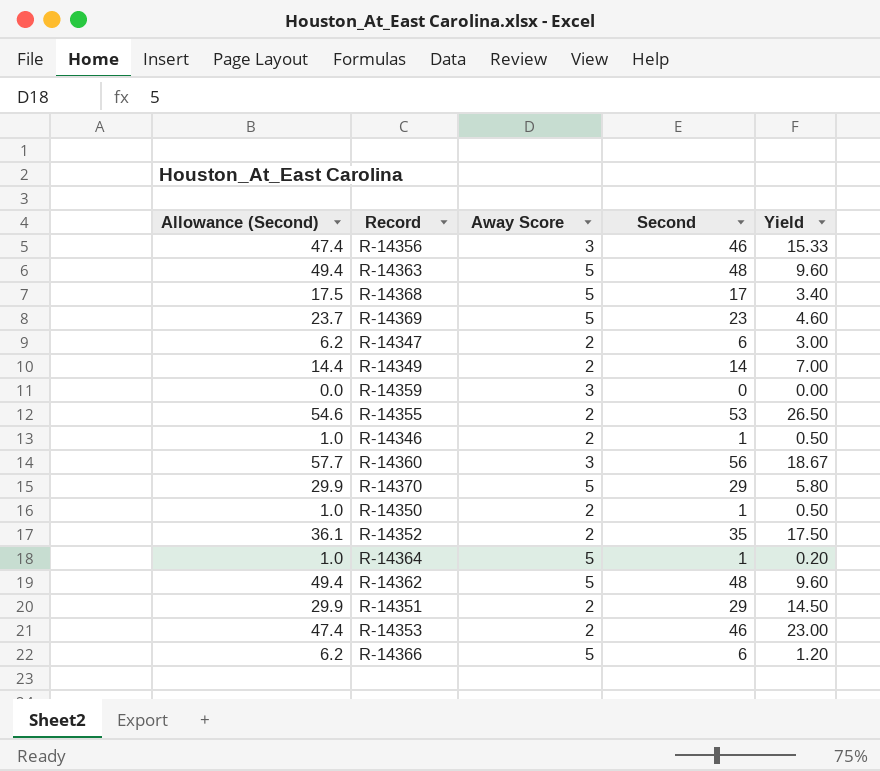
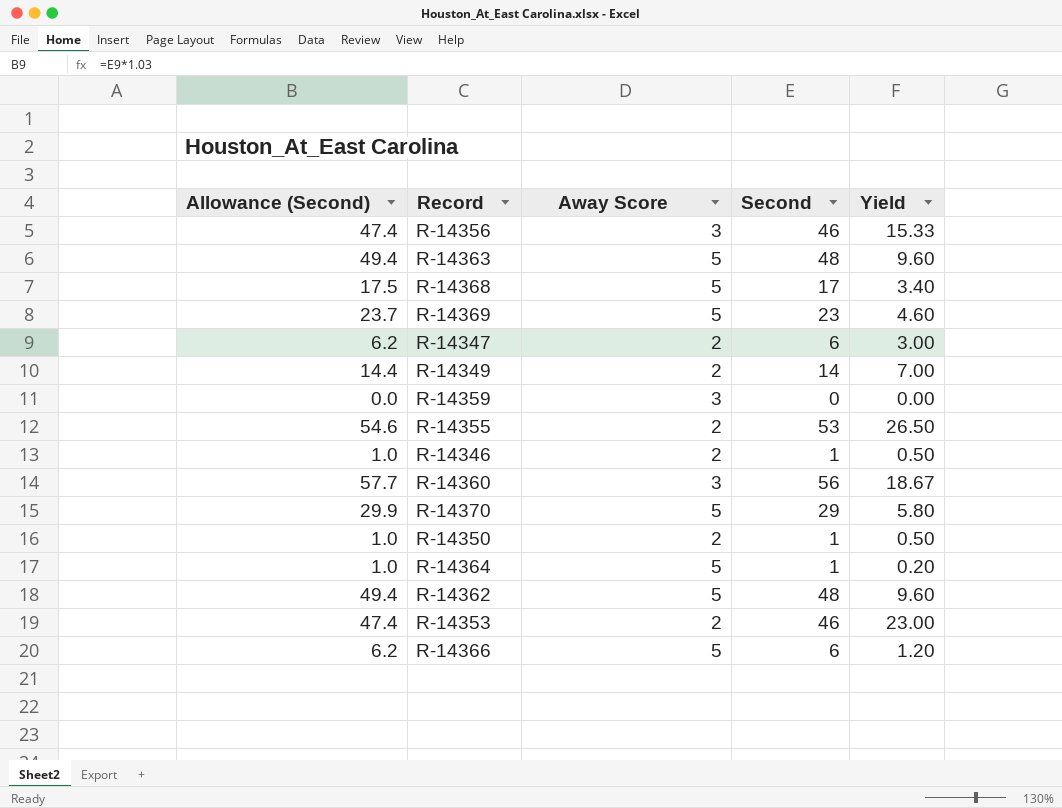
row R-14352: 36.1 | 2 | 35 | 17.50 -> none
row R-14351: 29.9 | 2 | 29 | 14.50 -> none

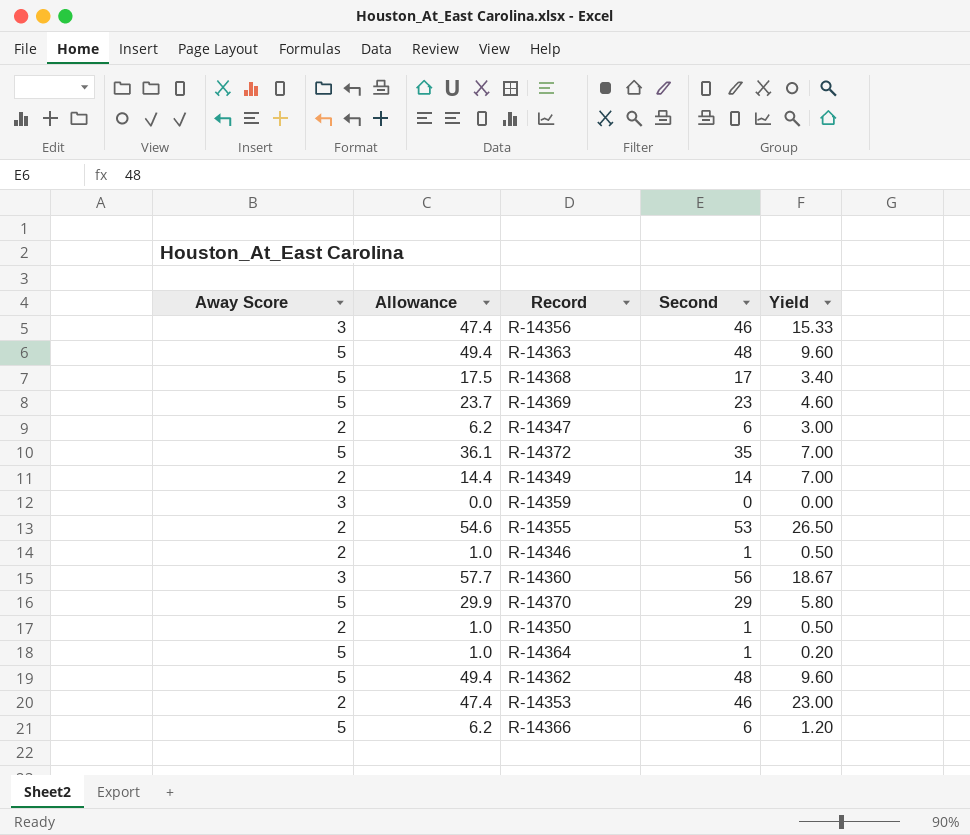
column Away Score | position: 3 -> 1
column name: Allowance (Second) -> Allowance
row R-14372: none -> 5 | 36.1 | 35 | 7.00

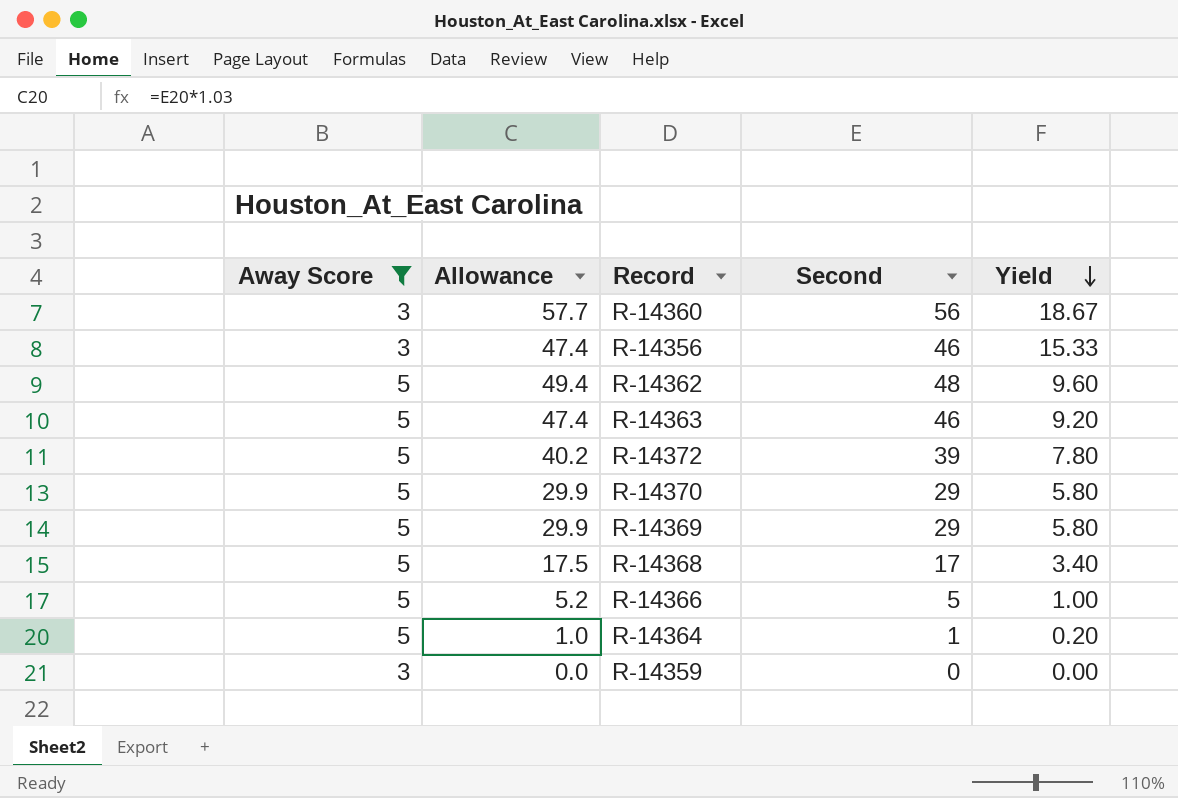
filter: none -> Away Score != 2
row order: none -> Yield descending
R-14363 | Allowance: 49.4 -> 47.4
R-14363 | Second: 48 -> 46
R-14363 | Yield: 9.60 -> 9.20
R-14372 | Allowance: 36.1 -> 40.2
R-14372 | Second: 35 -> 39
R-14372 | Yield: 7.00 -> 7.80
R-14369 | Allowance: 23.7 -> 29.9
R-14369 | Second: 23 -> 29
R-14369 | Yield: 4.60 -> 5.80
R-14366 | Allowance: 6.2 -> 5.2
R-14366 | Second: 6 -> 5
R-14366 | Yield: 1.20 -> 1.00

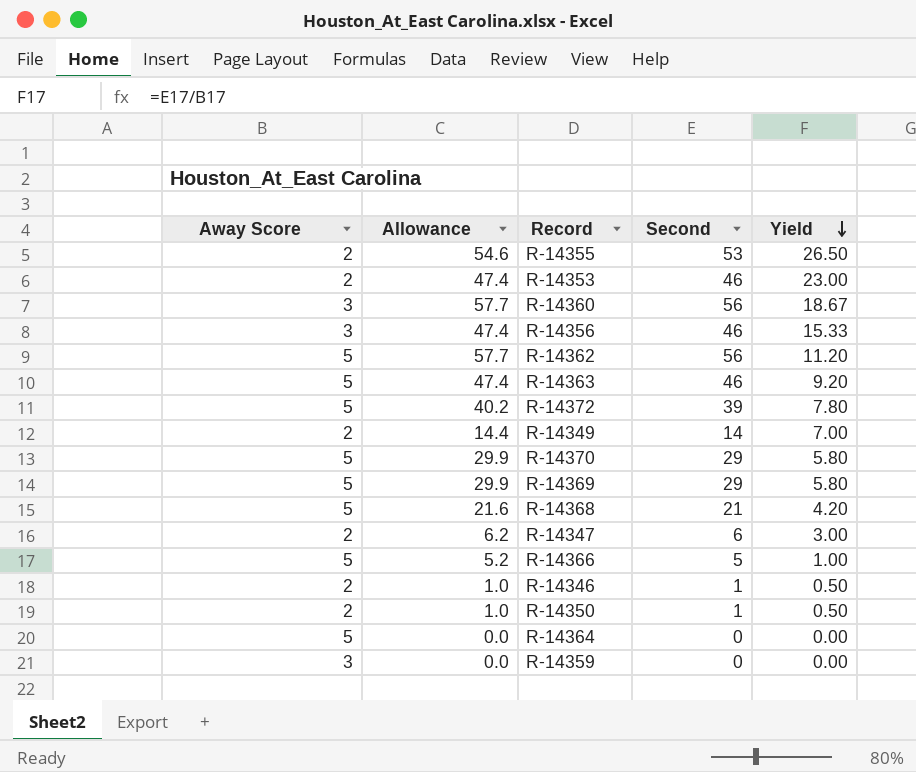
filter: Away Score != 2 -> none
R-14362 | Allowance: 49.4 -> 57.7
R-14362 | Second: 48 -> 56
R-14362 | Yield: 9.60 -> 11.20
R-14368 | Allowance: 17.5 -> 21.6
R-14368 | Second: 17 -> 21
R-14368 | Yield: 3.40 -> 4.20
R-14364 | Allowance: 1.0 -> 0.0
R-14364 | Second: 1 -> 0
R-14364 | Yield: 0.20 -> 0.00

